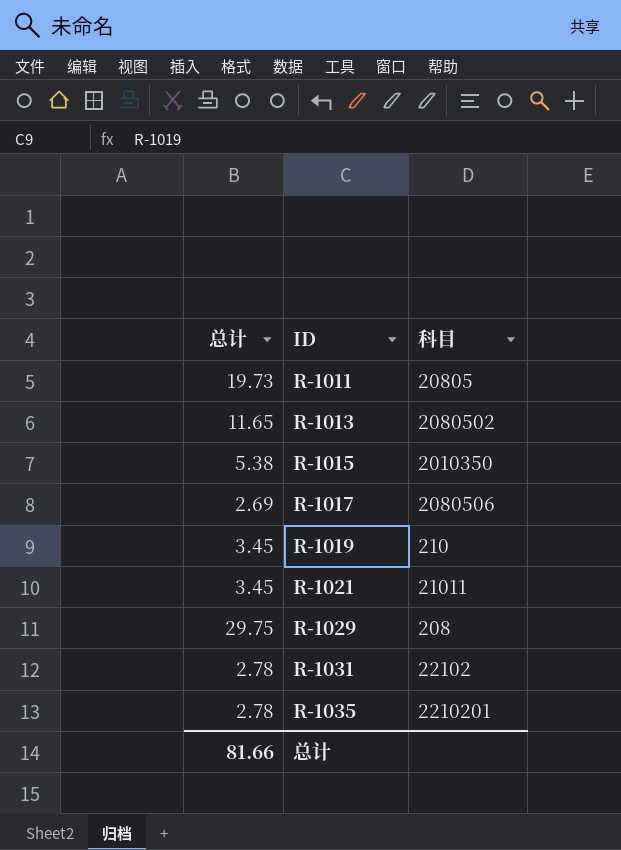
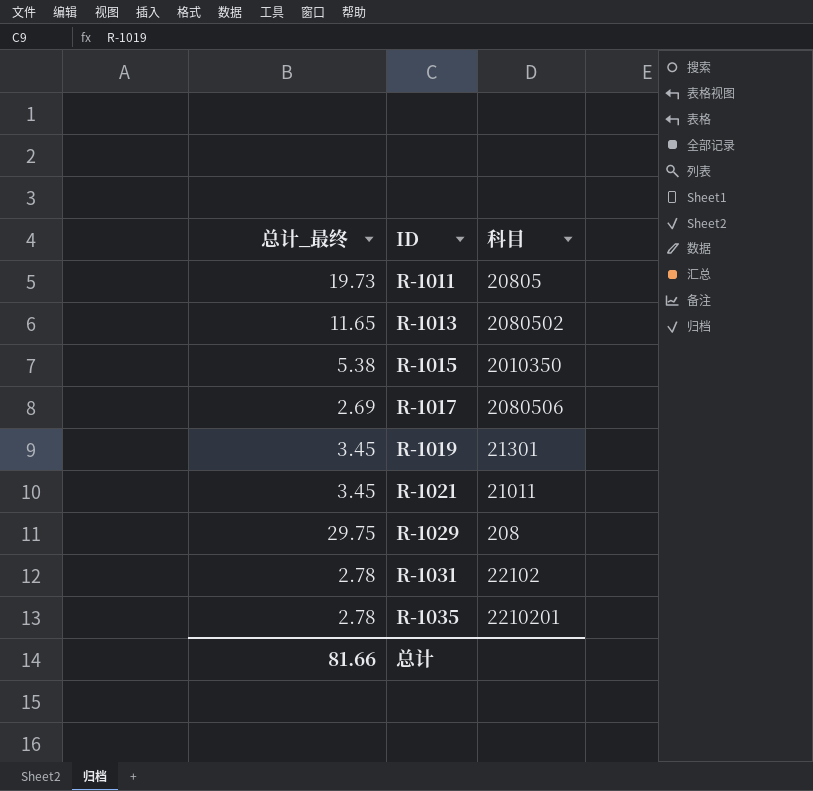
column name: 总计 -> 总计_最终
R-1019 | 科目: 210 -> 21301

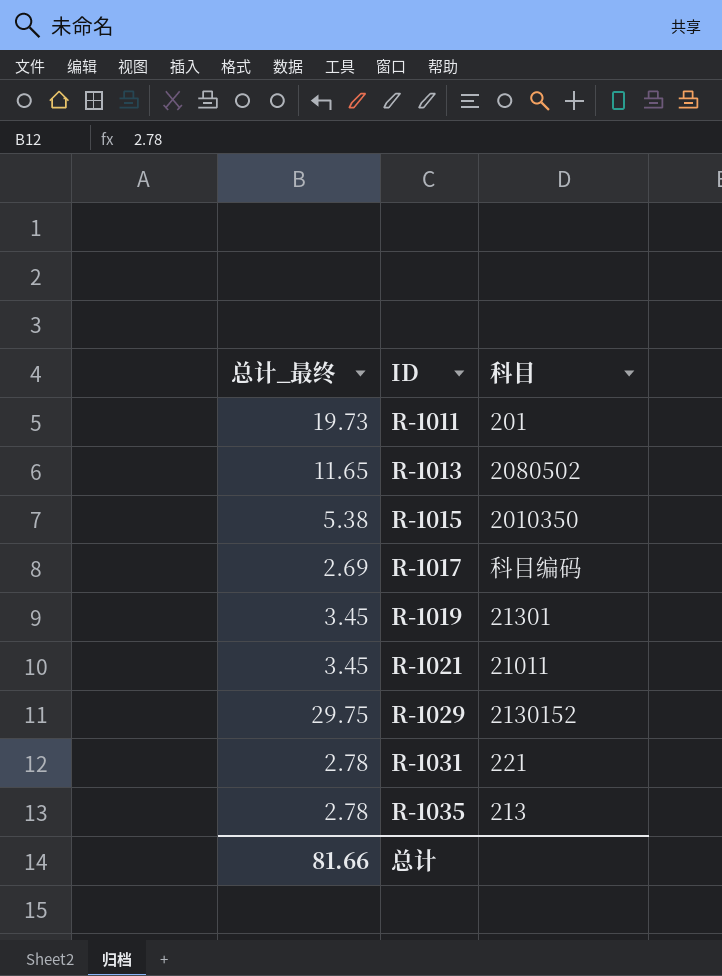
R-1011 | 科目: 20805 -> 201
R-1017 | 科目: 2080506 -> 科目编码
R-1029 | 科目: 208 -> 2130152
R-1031 | 科目: 22102 -> 221
R-1035 | 科目: 2210201 -> 213

